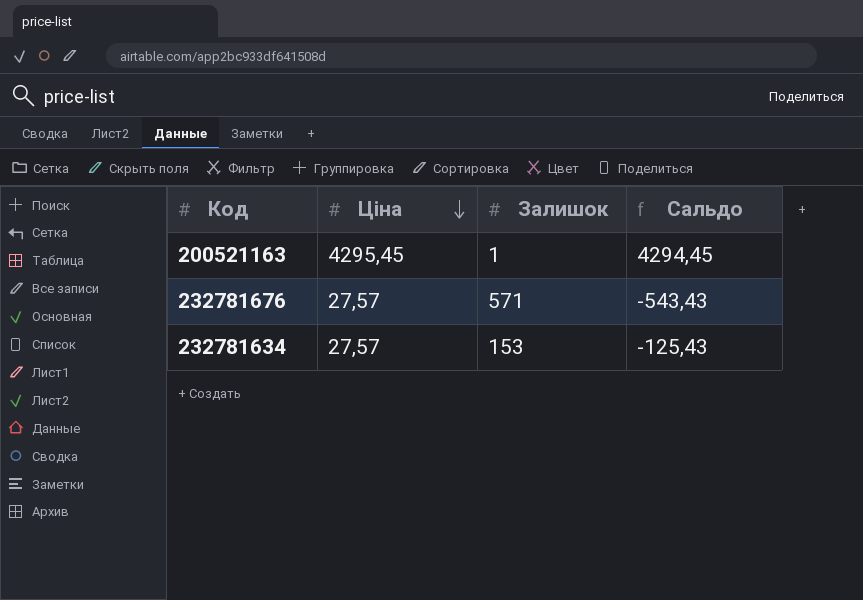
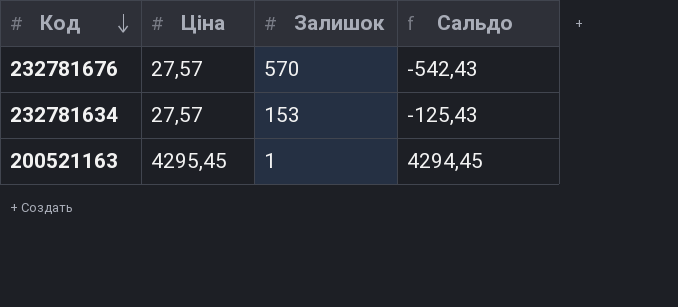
row order: Ціна descending -> Код descending
232781676 | Залишок: 571 -> 570
232781676 | Сальдо: -543,43 -> -542,43

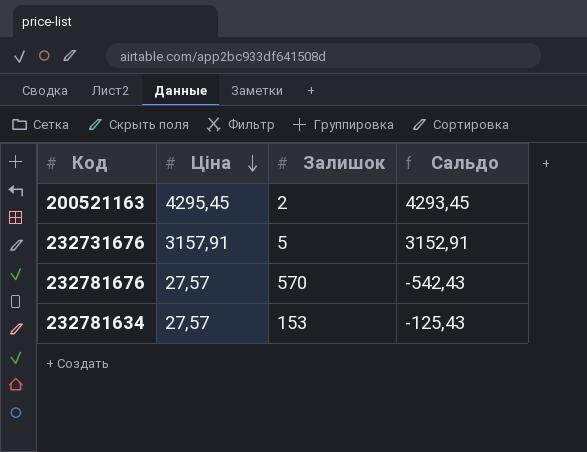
row order: Код descending -> Ціна descending
200521163 | Залишок: 1 -> 2
200521163 | Сальдо: 4294,45 -> 4293,45
row 232731676: none -> 3157,91 | 5 | 3152,91

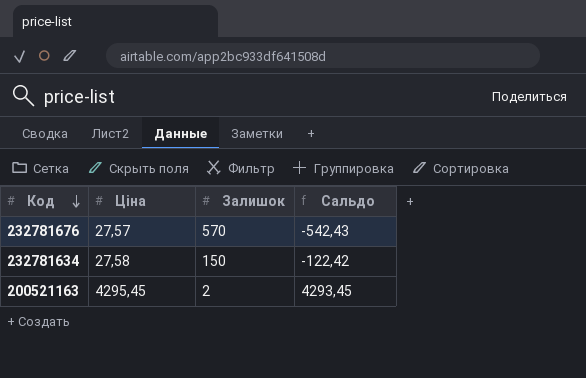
row order: Ціна descending -> Код descending
row 232731676: 3157,91 | 5 | 3152,91 -> none
232781634 | Ціна: 27,57 -> 27,58
232781634 | Залишок: 153 -> 150
232781634 | Сальдо: -125,43 -> -122,42

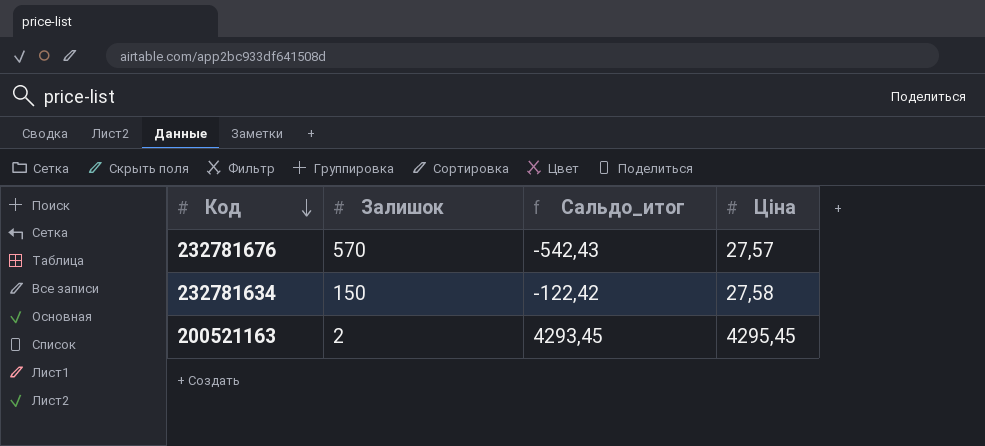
column name: Сальдо -> Сальдо_итог
column Ціна | position: 2 -> 4

